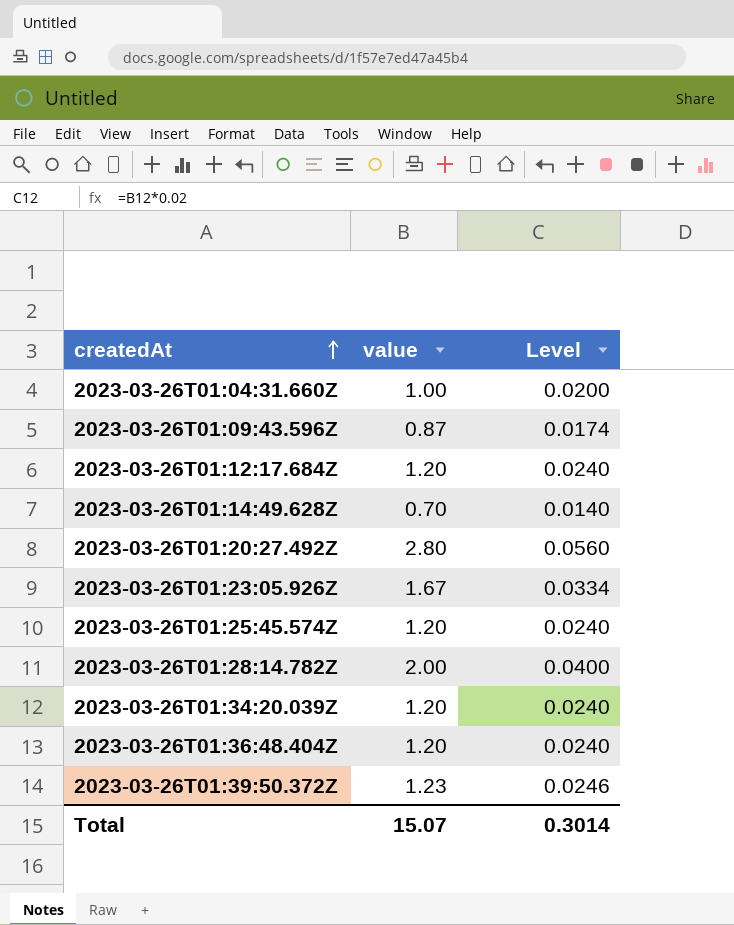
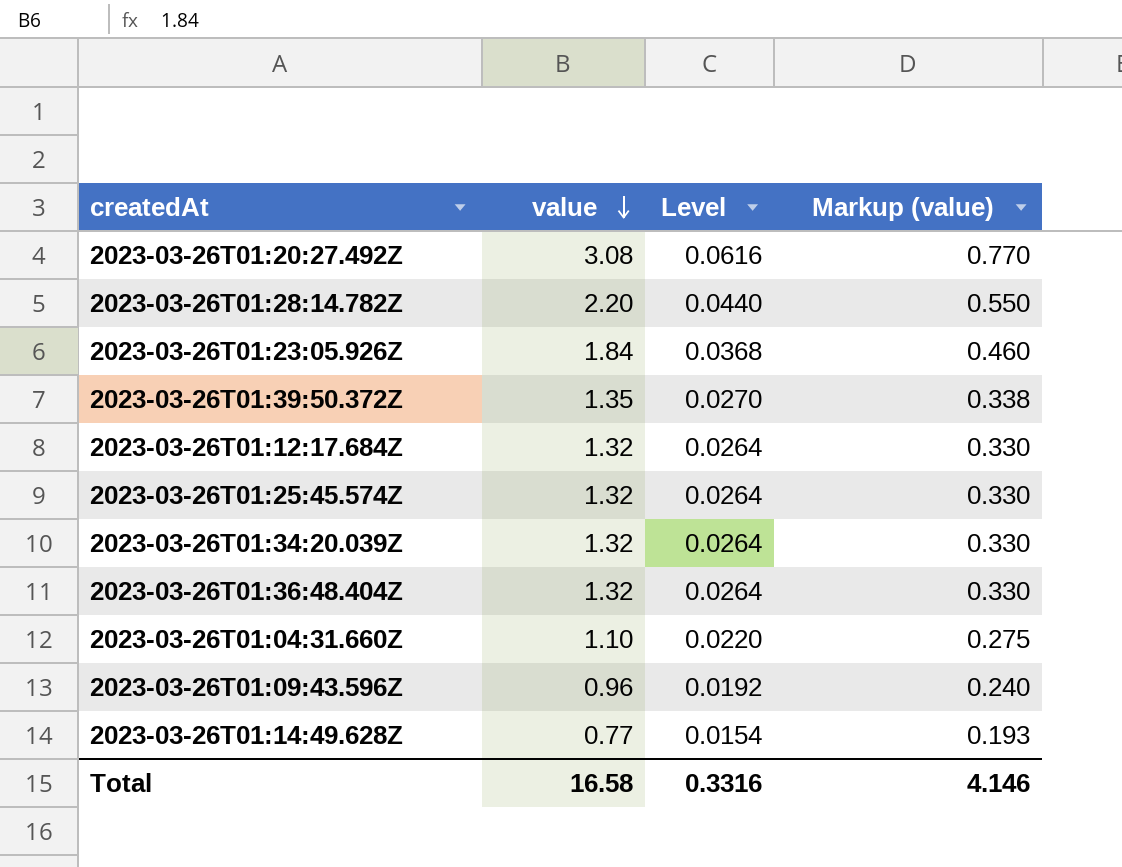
row order: createdAt ascending -> value descending
column Markup (value) | formula: none -> [value] * 0.25
2023-03-26T01:20:27.492Z | value: 2.80 -> 3.08
2023-03-26T01:20:27.492Z | Level: 0.0560 -> 0.0616
2023-03-26T01:28:14.782Z | value: 2.00 -> 2.20
2023-03-26T01:28:14.782Z | Level: 0.0400 -> 0.0440
2023-03-26T01:23:05.926Z | value: 1.67 -> 1.84
2023-03-26T01:23:05.926Z | Level: 0.0334 -> 0.0368
2023-03-26T01:39:50.372Z | value: 1.23 -> 1.35
2023-03-26T01:39:50.372Z | Level: 0.0246 -> 0.0270
2023-03-26T01:12:17.684Z | value: 1.20 -> 1.32
2023-03-26T01:12:17.684Z | Level: 0.0240 -> 0.0264
2023-03-26T01:25:45.574Z | value: 1.20 -> 1.32
2023-03-26T01:25:45.574Z | Level: 0.0240 -> 0.0264
2023-03-26T01:34:20.039Z | value: 1.20 -> 1.32
2023-03-26T01:34:20.039Z | Level: 0.0240 -> 0.0264
2023-03-26T01:36:48.404Z | value: 1.20 -> 1.32
2023-03-26T01:36:48.404Z | Level: 0.0240 -> 0.0264
2023-03-26T01:04:31.660Z | value: 1.00 -> 1.10
2023-03-26T01:04:31.660Z | Level: 0.0200 -> 0.0220
2023-03-26T01:09:43.596Z | value: 0.87 -> 0.96
2023-03-26T01:09:43.596Z | Level: 0.0174 -> 0.0192
2023-03-26T01:14:49.628Z | value: 0.70 -> 0.77
2023-03-26T01:14:49.628Z | Level: 0.0140 -> 0.0154
Total | value: 15.07 -> 16.58
Total | Level: 0.3014 -> 0.3316

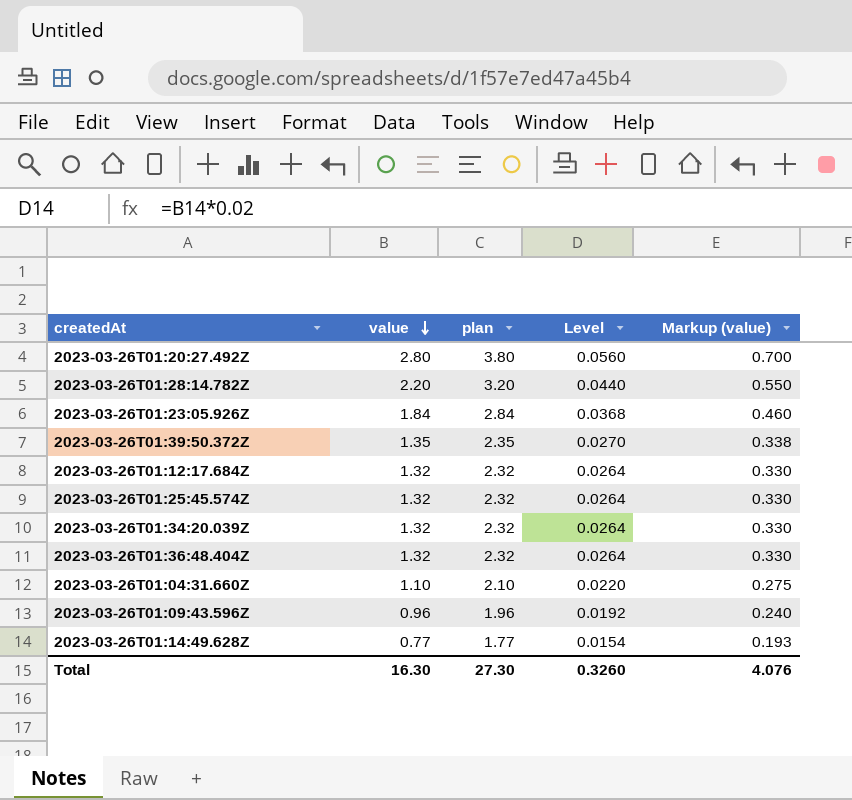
column plan | formula: none -> [value] + 1
2023-03-26T01:20:27.492Z | value: 3.08 -> 2.80
2023-03-26T01:20:27.492Z | Level: 0.0616 -> 0.0560
2023-03-26T01:20:27.492Z | Markup (value): 0.770 -> 0.700
Total | value: 16.58 -> 16.30
Total | Level: 0.3316 -> 0.3260
Total | Markup (value): 4.146 -> 4.076

